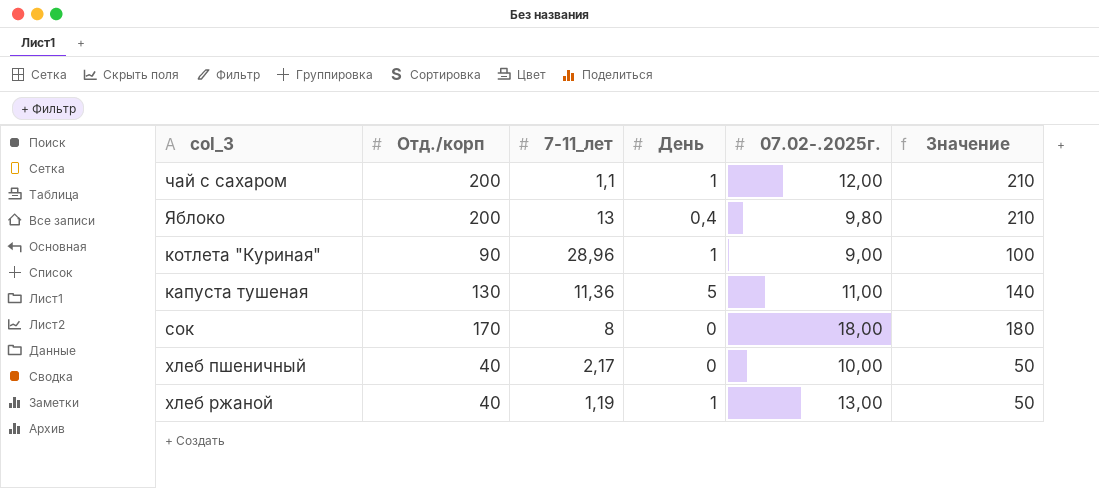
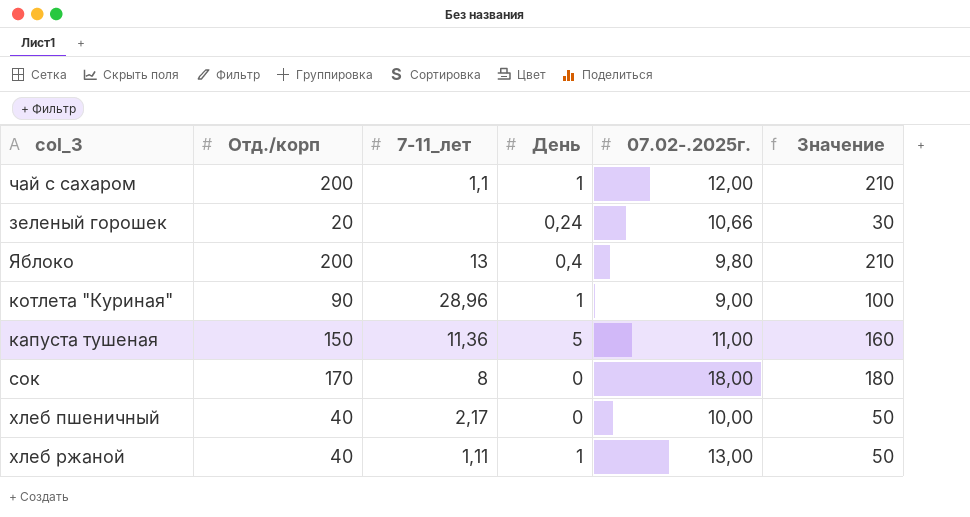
row зеленый горошек: none -> 20 | none | 0,24 | 10,66 | 30
капуста тушеная | Отд./корп: 130 -> 150
капуста тушеная | Значение: 140 -> 160
хлеб ржаной | 7-11_лет: 1,19 -> 1,11

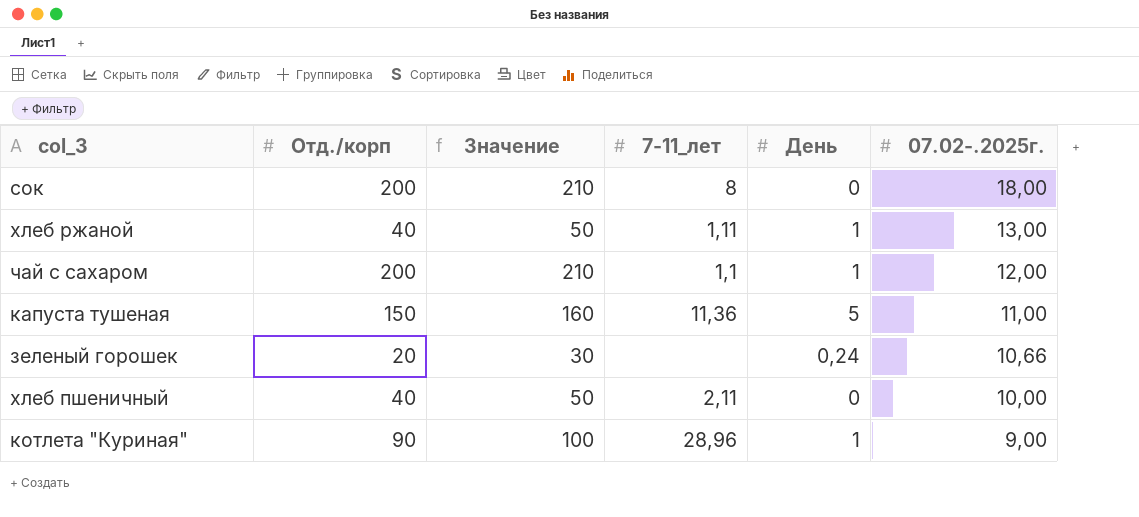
row order: none -> 07.02-.2025г. descending
column Значение | position: 6 -> 3
row Яблоко: 200 | 13 | 0,4 | 9,80 | 210 -> none
сок | Отд./корп: 170 -> 200
сок | Значение: 180 -> 210
хлеб пшеничный | 7-11_лет: 2,17 -> 2,11

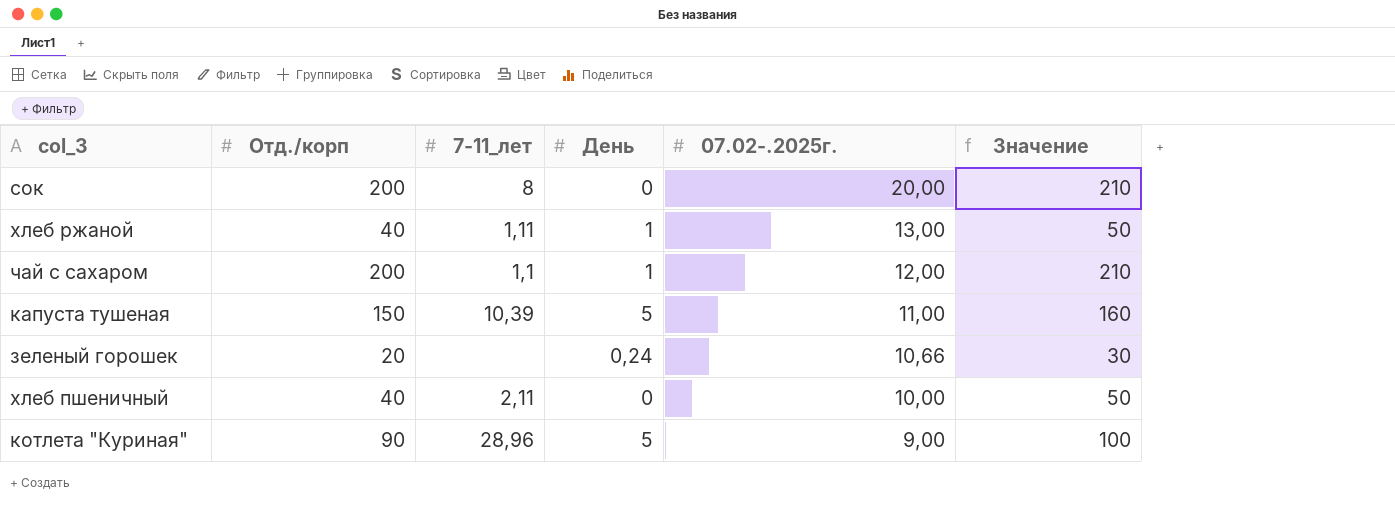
column Значение | position: 3 -> 6
сок | 07.02-.2025г.: 18,00 -> 20,00
капуста тушеная | 7-11_лет: 11,36 -> 10,39
котлета "Куриная" | День: 1 -> 5

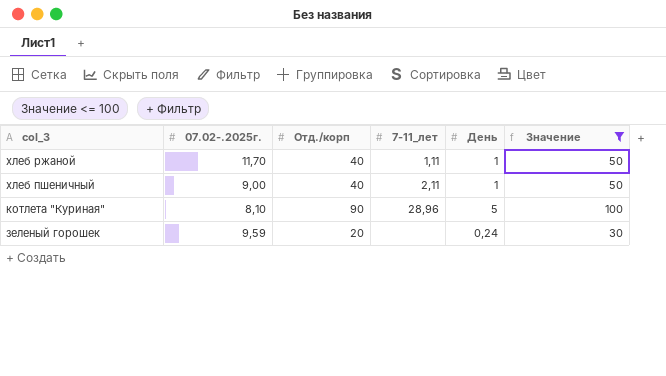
filter: none -> Значение <= 100
row order: 07.02-.2025г. descending -> col_3 descending
column 07.02-.2025г. | position: 5 -> 2
хлеб ржаной | 07.02-.2025г.: 13,00 -> 11,70
хлеб пшеничный | 07.02-.2025г.: 10,00 -> 9,00
хлеб пшеничный | День: 0 -> 1
котлета "Куриная" | 07.02-.2025г.: 9,00 -> 8,10
зеленый горошек | 07.02-.2025г.: 10,66 -> 9,59

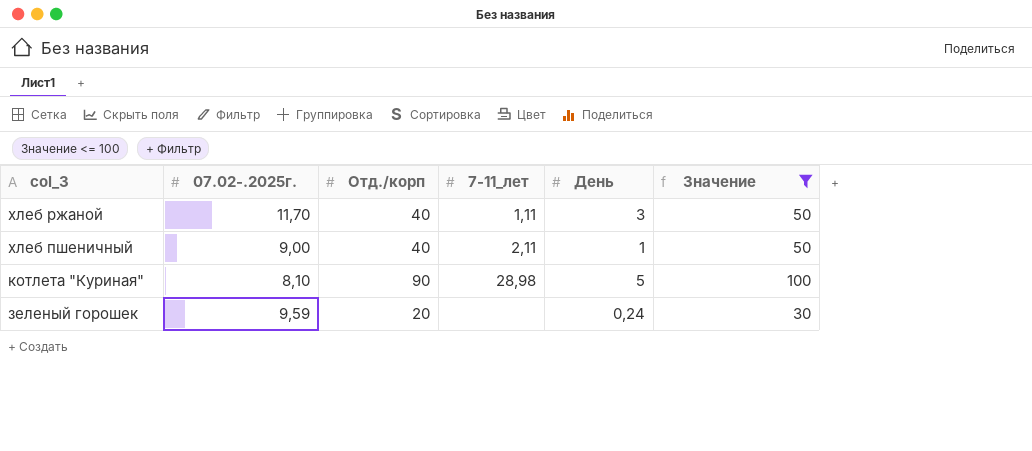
хлеб ржаной | День: 1 -> 3
котлета "Куриная" | 7-11_лет: 28,96 -> 28,98

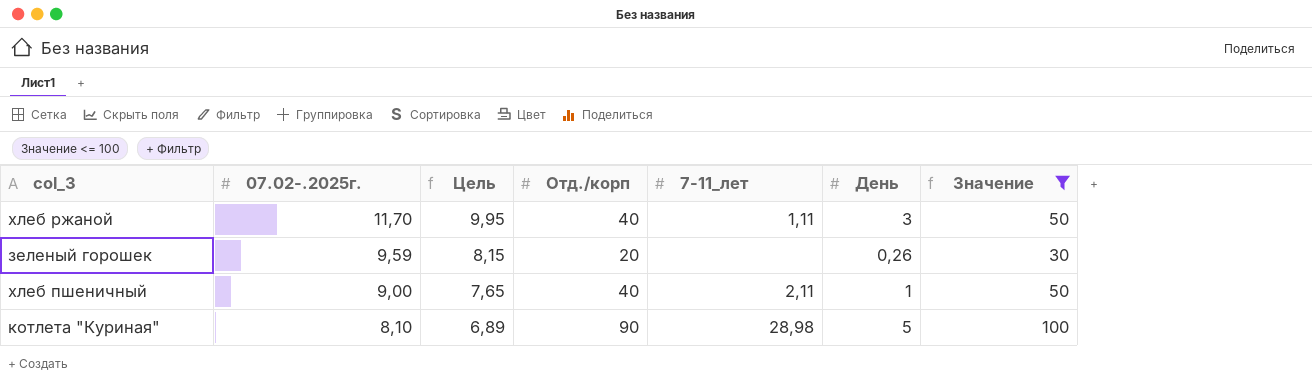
row order: col_3 descending -> 07.02-.2025г. descending
column Цель | formula: none -> [07.02-.2025г.] * 0,85
зеленый горошек | День: 0,24 -> 0,26

